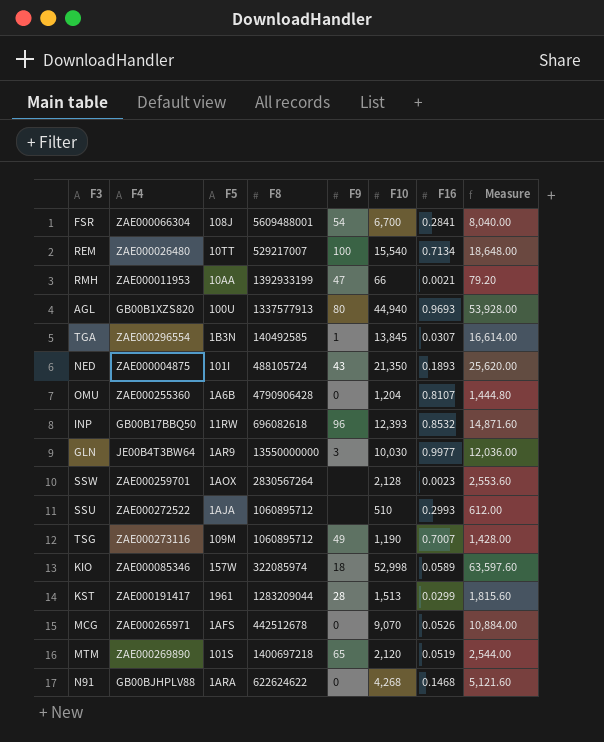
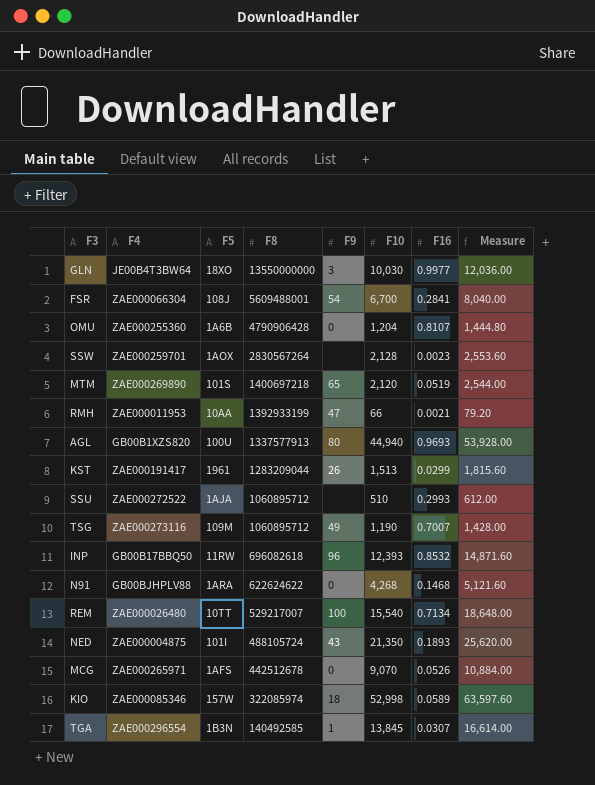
row order: none -> F8 descending
GLN | F5: 1AR9 -> 18XO
KST | F9: 28 -> 26

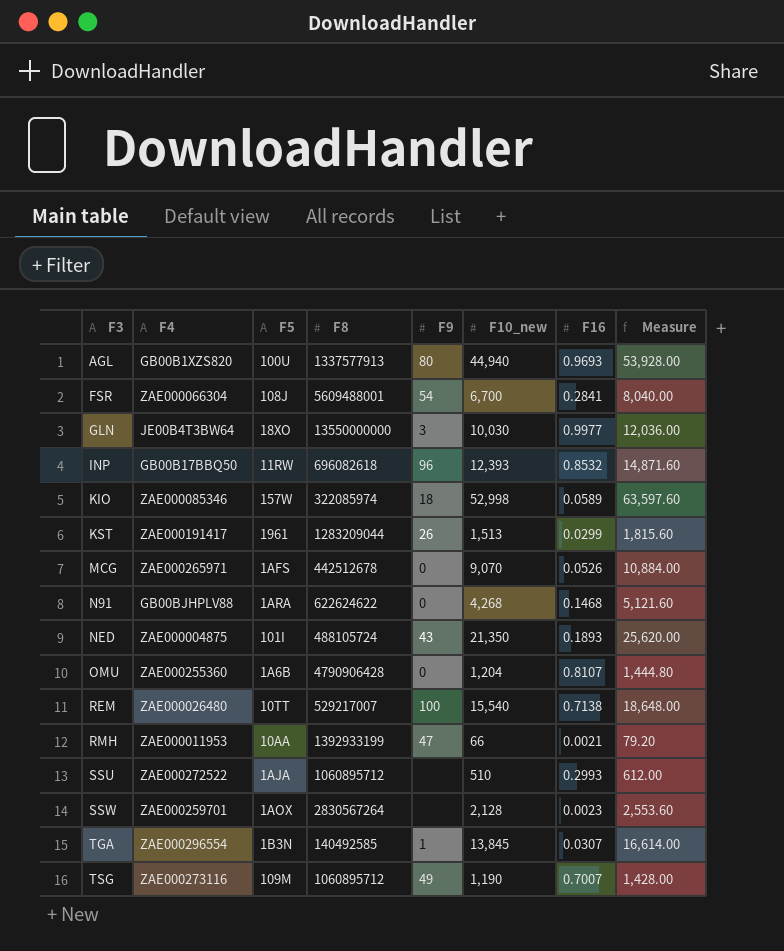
row order: F8 descending -> F3 ascending
column name: F10 -> F10_new
row MTM: ZAE000269890 | 101S | 1400697218 | 65 | 2,120 | 0.0519 | 2,544.00 -> none
REM | F16: 0.7134 -> 0.7138

